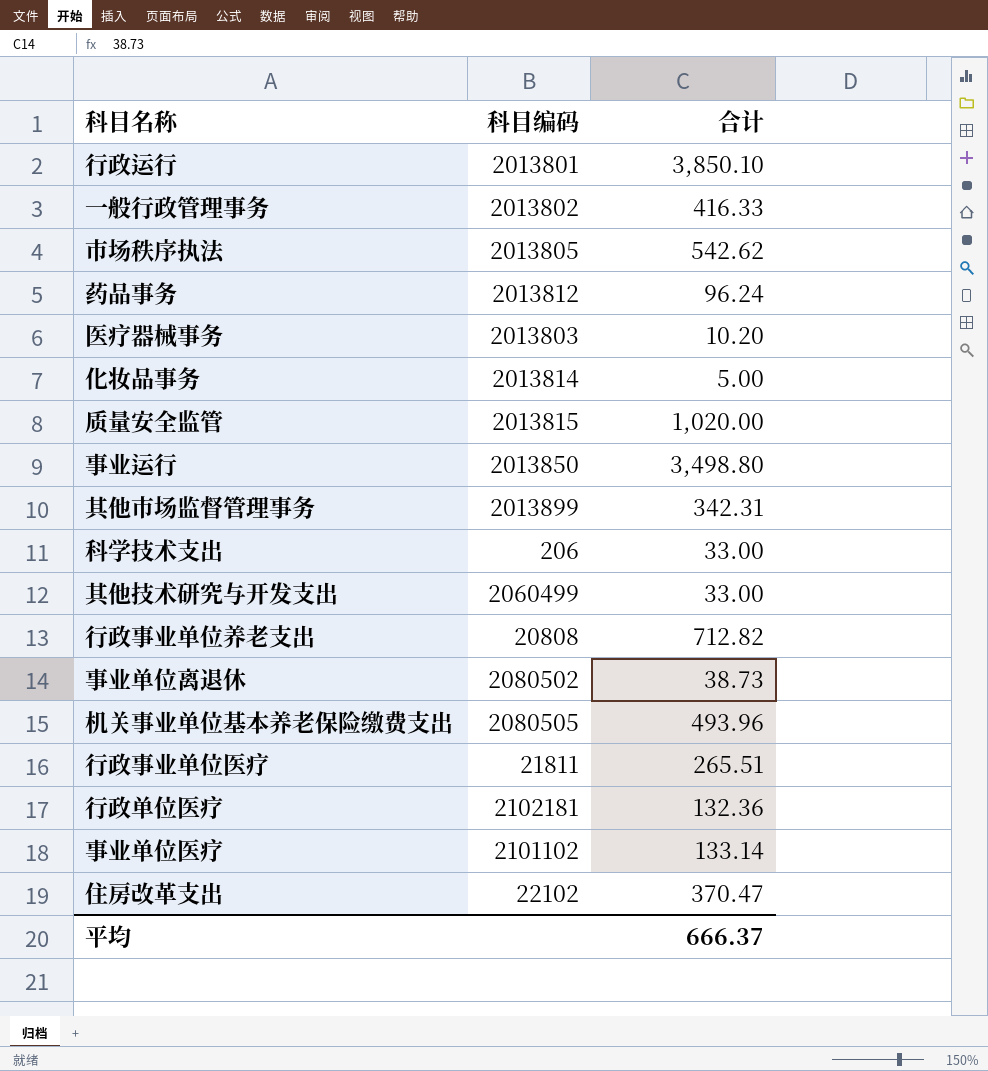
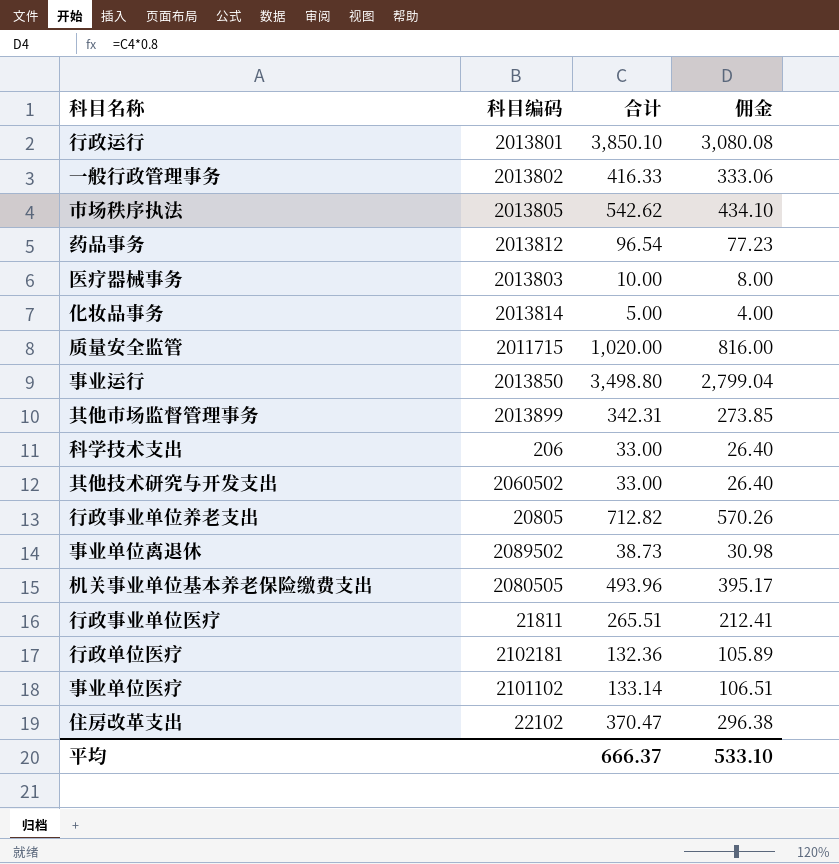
column 佣金 | formula: none -> [合计] * 0.8
药品事务 | 合计: 96.24 -> 96.54
医疗器械事务 | 合计: 10.20 -> 10.00
质量安全监管 | 科目编码: 2013815 -> 2011715
其他技术研究与开发支出 | 科目编码: 2060499 -> 2060502
行政事业单位养老支出 | 科目编码: 20808 -> 20805
事业单位离退休 | 科目编码: 2080502 -> 2089502

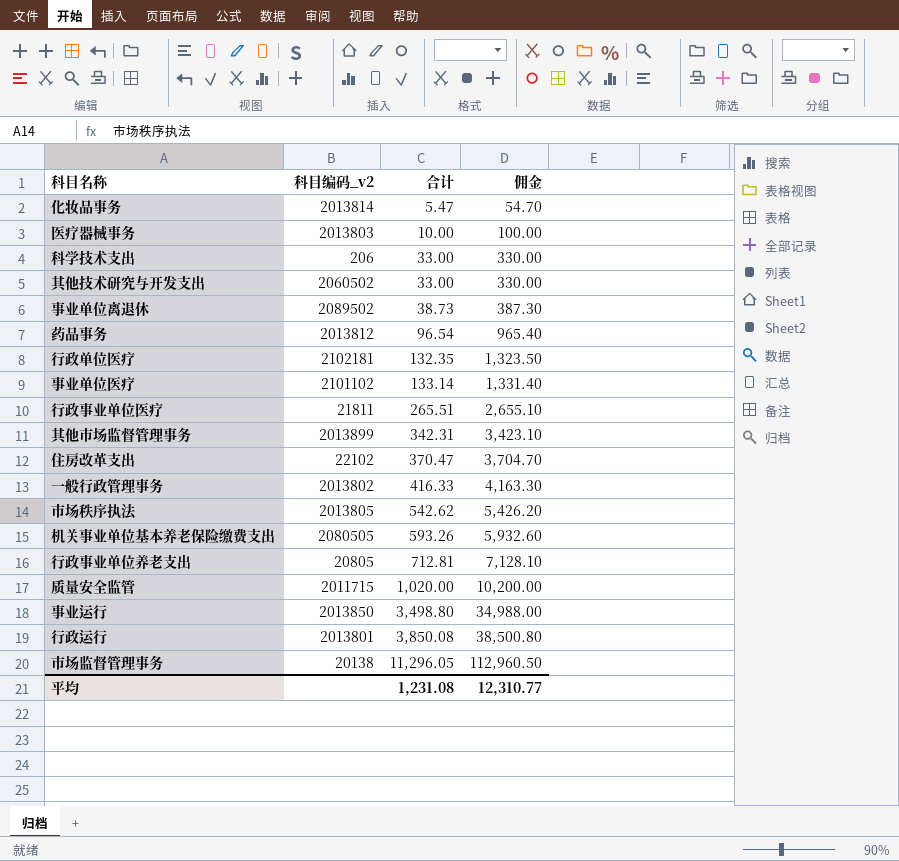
row order: none -> 合计 ascending
column name: 科目编码 -> 科目编码_v2
column 佣金 | formula: [合计] * 0.8 -> [合计] * 10
化妆品事务 | 合计: 5.00 -> 5.47
行政单位医疗 | 合计: 132.36 -> 132.35
机关事业单位基本养老保险缴费支出 | 合计: 493.96 -> 593.26
行政事业单位养老支出 | 合计: 712.82 -> 712.81
行政运行 | 合计: 3,850.10 -> 3,850.08
row 市场监督管理事务: none -> 20138 | 11,296.05 | 112,960.50
平均 | 合计: 666.37 -> 1,231.08
平均 | 佣金: 533.10 -> 12,310.77

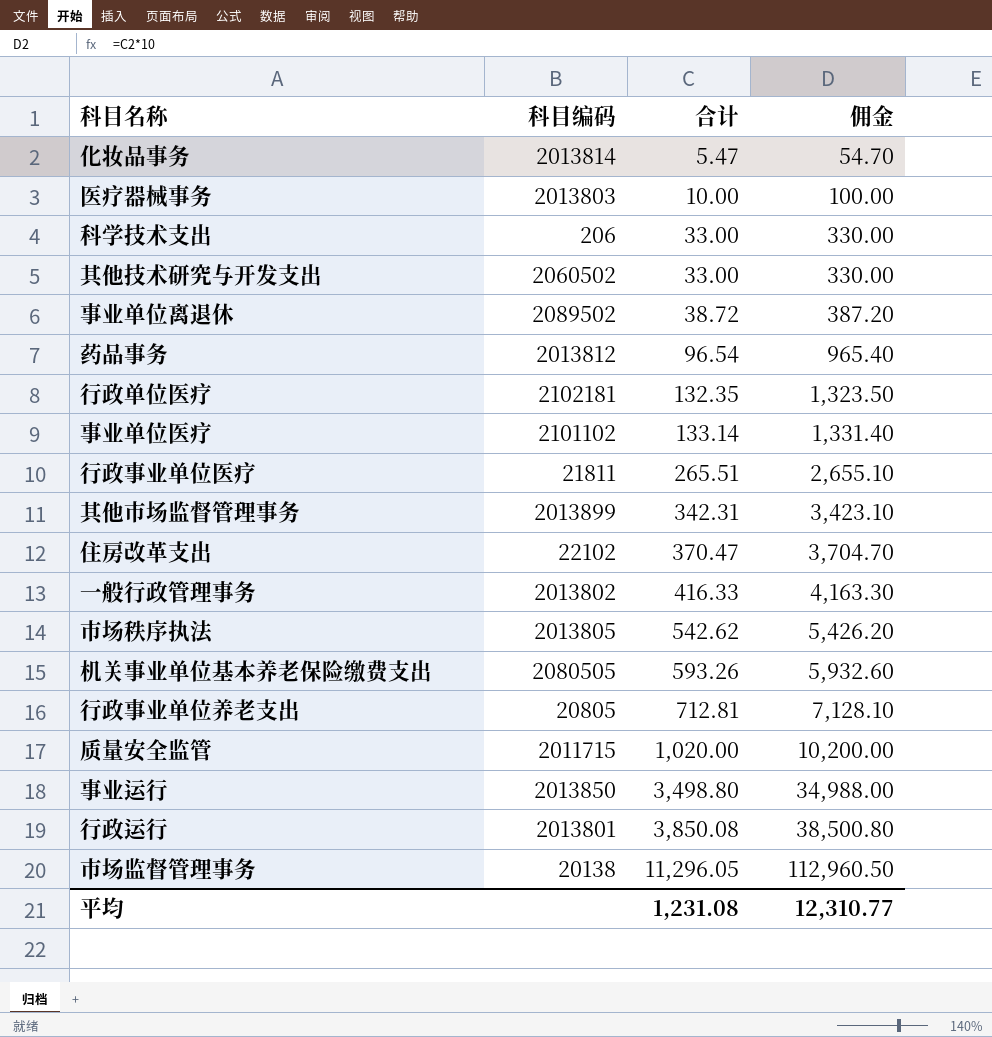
column name: 科目编码_v2 -> 科目编码
事业单位离退休 | 合计: 38.73 -> 38.72
事业单位离退休 | 佣金: 387.30 -> 387.20

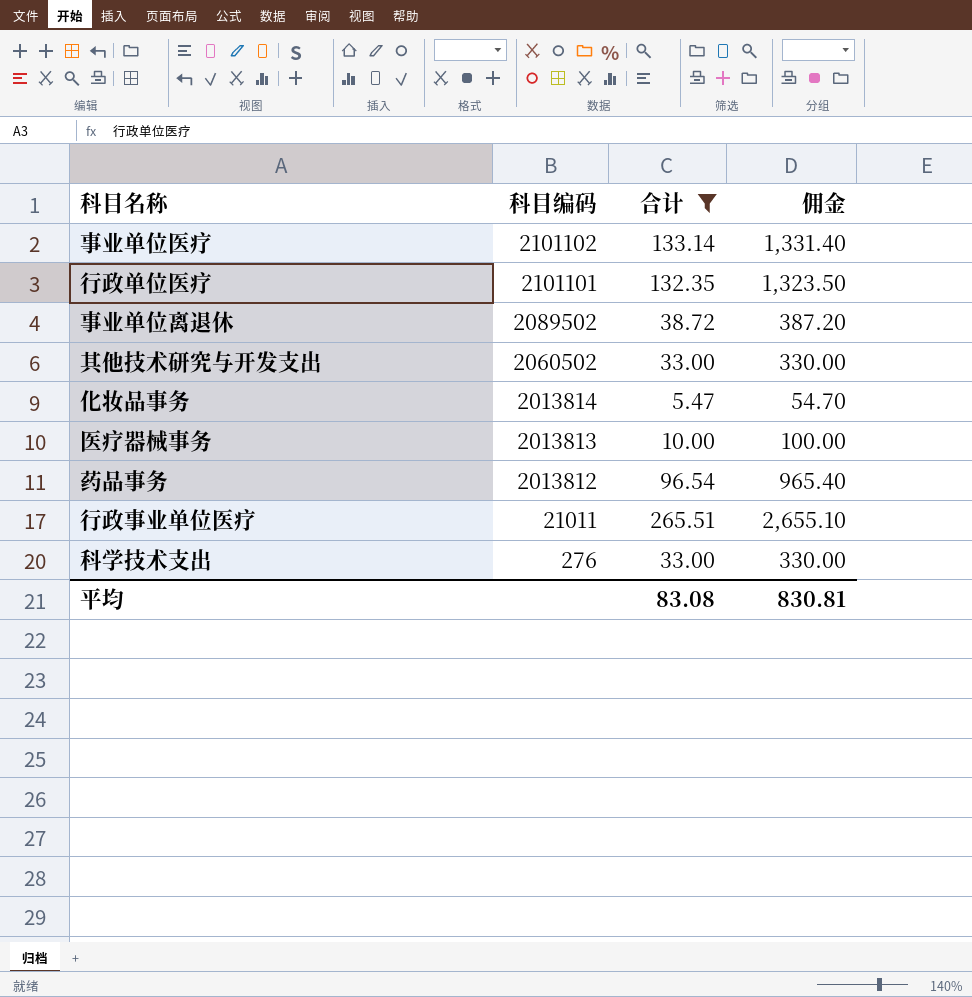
filter: none -> 合计 <= 265.51
row order: 合计 ascending -> 科目编码 descending
行政单位医疗 | 科目编码: 2102181 -> 2101101
医疗器械事务 | 科目编码: 2013803 -> 2013813
行政事业单位医疗 | 科目编码: 21811 -> 21011
科学技术支出 | 科目编码: 206 -> 276
平均 | 合计: 1,231.08 -> 83.08
平均 | 佣金: 12,310.77 -> 830.81

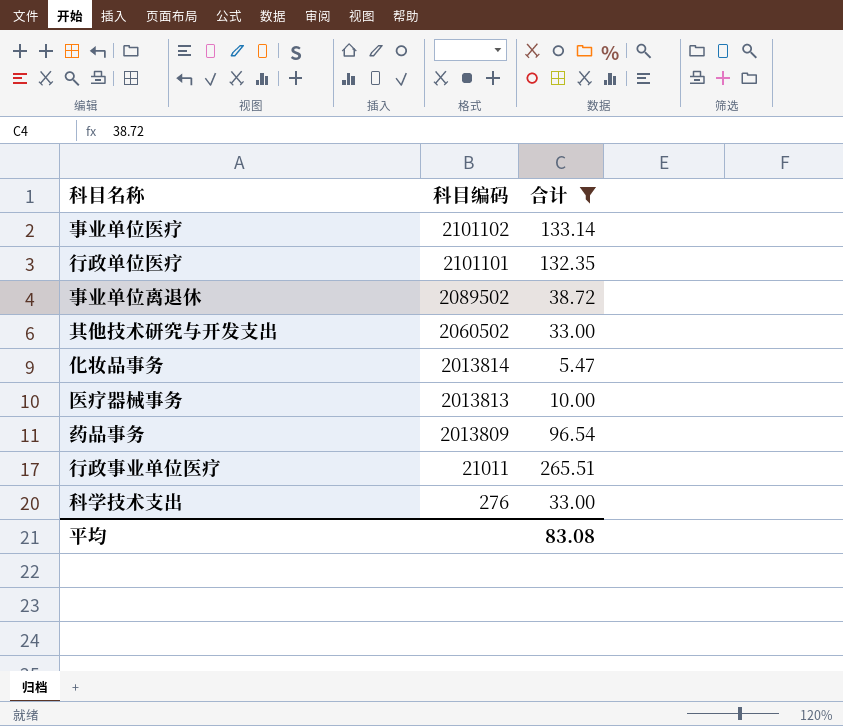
column 佣金 | formula: [合计] * 10 -> none
药品事务 | 科目编码: 2013812 -> 2013809

